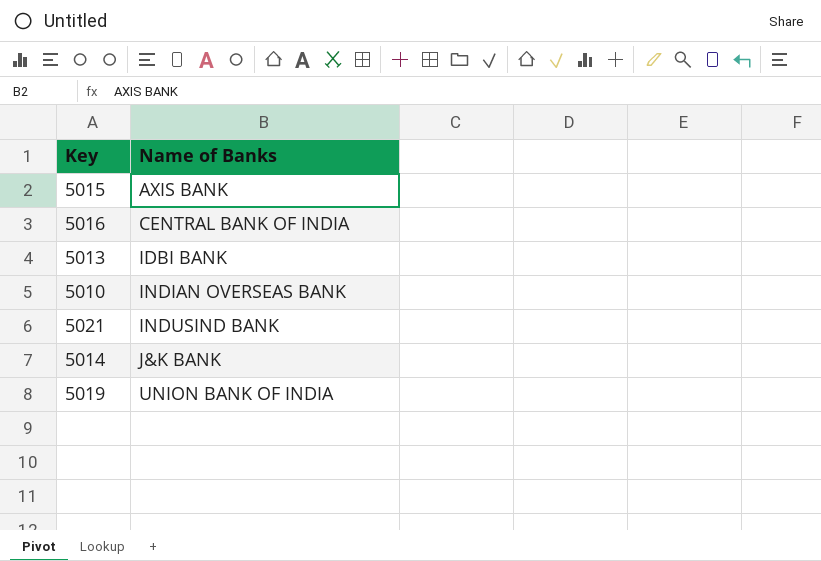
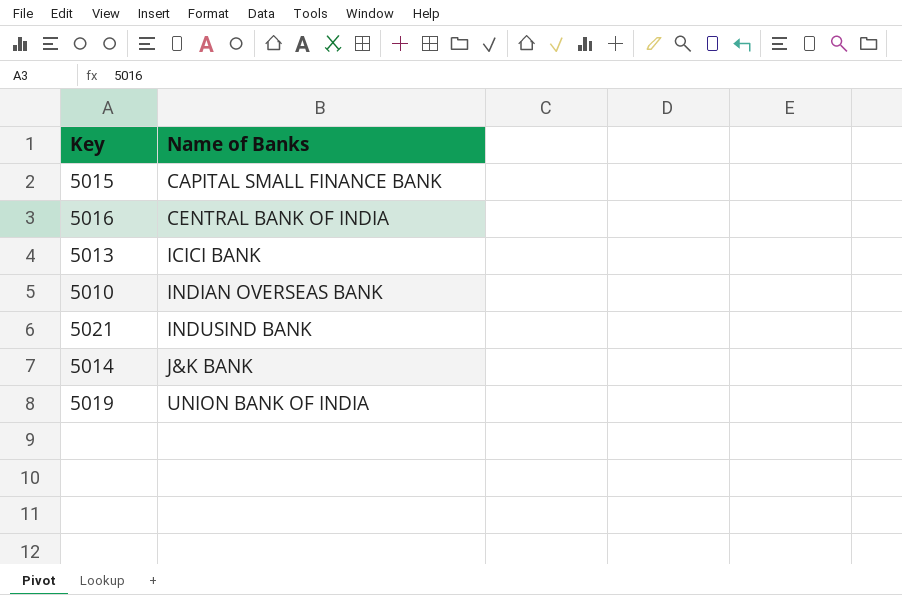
5015 | Name of Banks: AXIS BANK -> CAPITAL SMALL FINANCE BANK
5013 | Name of Banks: IDBI BANK -> ICICI BANK

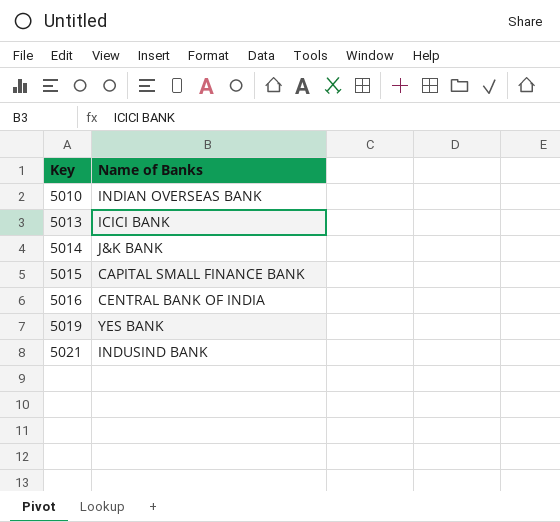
row order: Name of Banks ascending -> Key ascending
5019 | Name of Banks: UNION BANK OF INDIA -> YES BANK

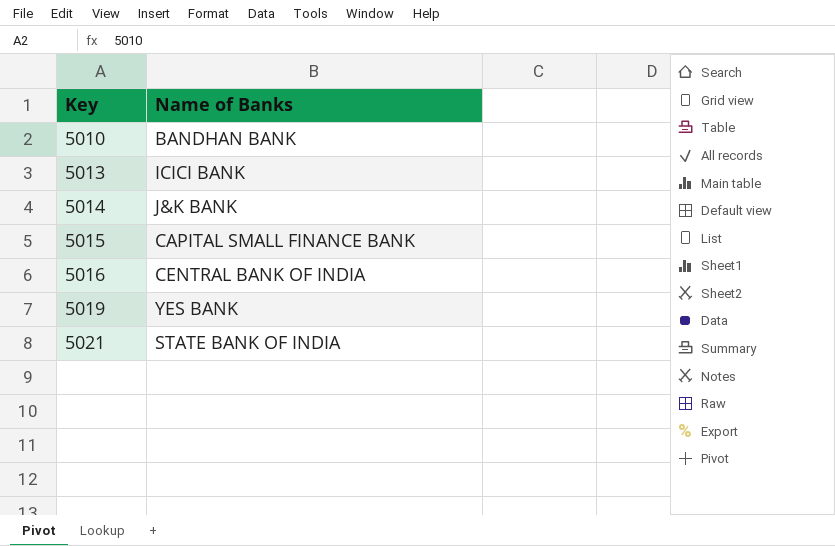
5010 | Name of Banks: INDIAN OVERSEAS BANK -> BANDHAN BANK
5021 | Name of Banks: INDUSIND BANK -> STATE BANK OF INDIA

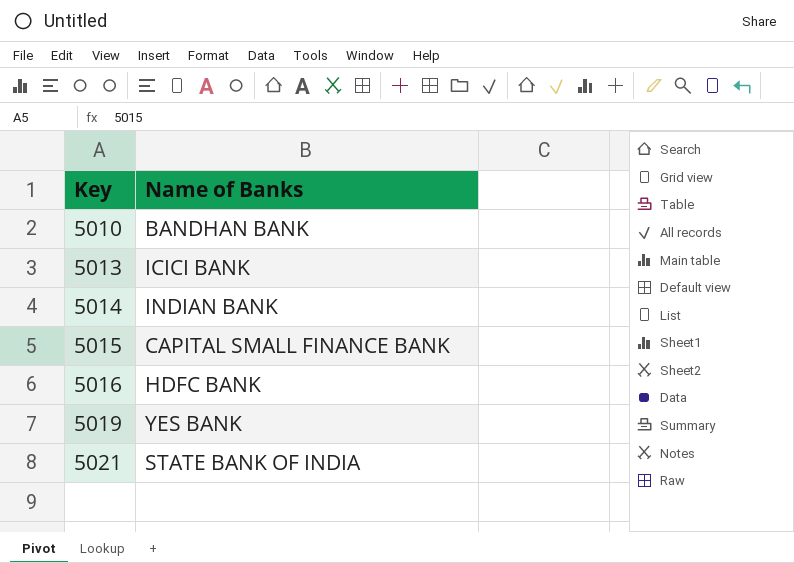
5014 | Name of Banks: J&K BANK -> INDIAN BANK
5016 | Name of Banks: CENTRAL BANK OF INDIA -> HDFC BANK

